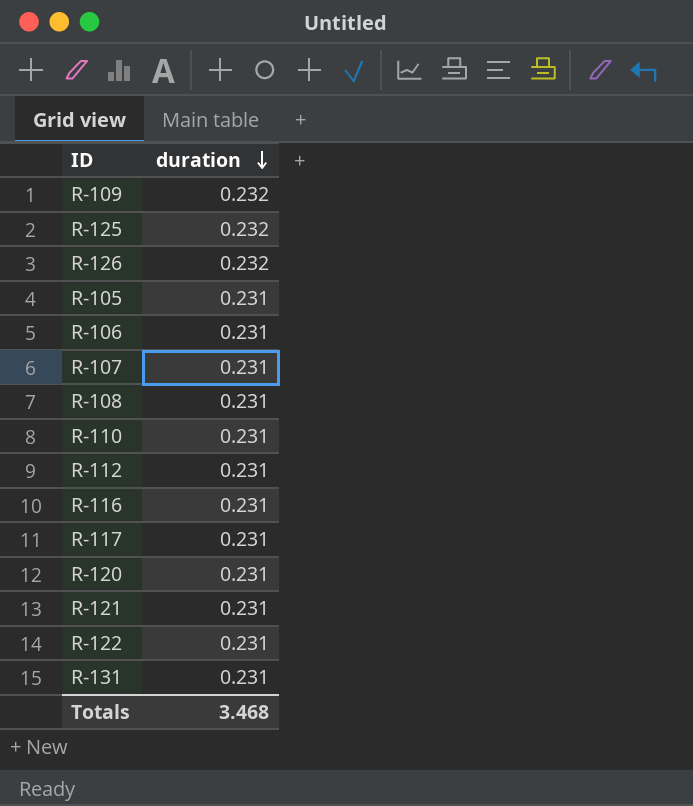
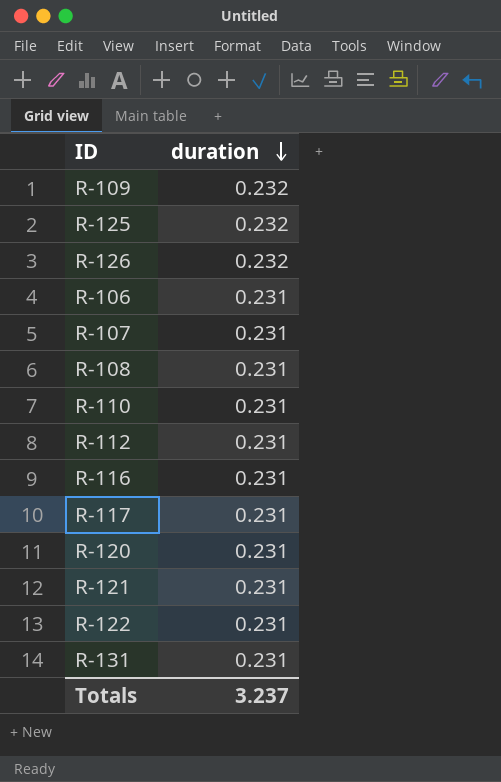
row R-105: 0.231 -> none
Totals | duration: 3.468 -> 3.237

